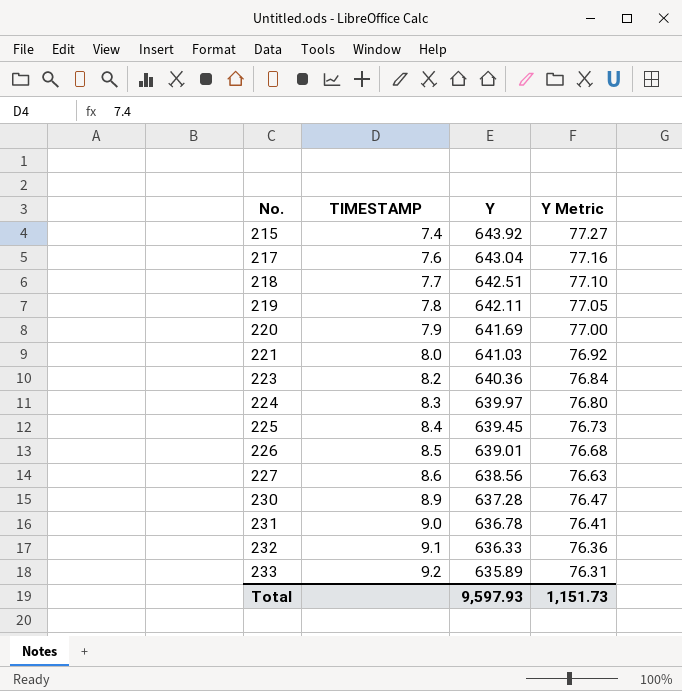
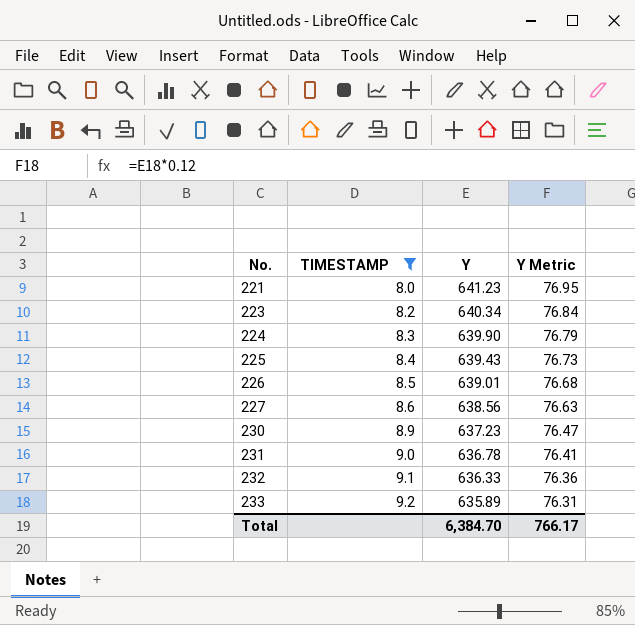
filter: none -> TIMESTAMP >= 8.0
221 | Y: 641.03 -> 641.23
221 | Y Metric: 76.92 -> 76.95
223 | Y: 640.36 -> 640.34
224 | Y: 639.97 -> 639.90
224 | Y Metric: 76.80 -> 76.79
225 | Y: 639.45 -> 639.43
230 | Y: 637.28 -> 637.23
Total | Y: 9,597.93 -> 6,384.70
Total | Y Metric: 1,151.73 -> 766.17

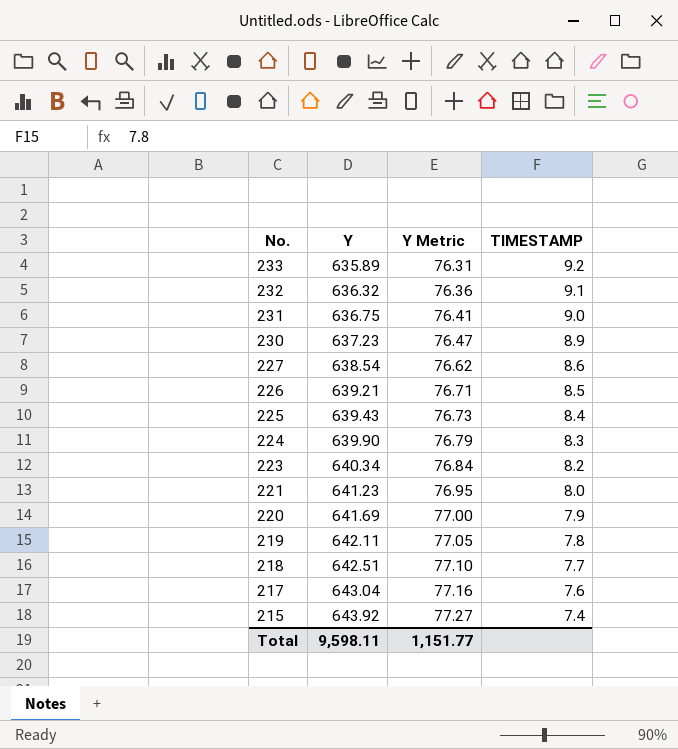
filter: TIMESTAMP >= 8.0 -> none
row order: No. ascending -> No. descending
column TIMESTAMP | position: 2 -> 4
232 | Y: 636.33 -> 636.32
231 | Y: 636.78 -> 636.75
227 | Y: 638.56 -> 638.54
227 | Y Metric: 76.63 -> 76.62
226 | Y: 639.01 -> 639.21
226 | Y Metric: 76.68 -> 76.71
Total | Y: 6,384.70 -> 9,598.11
Total | Y Metric: 766.17 -> 1,151.77

